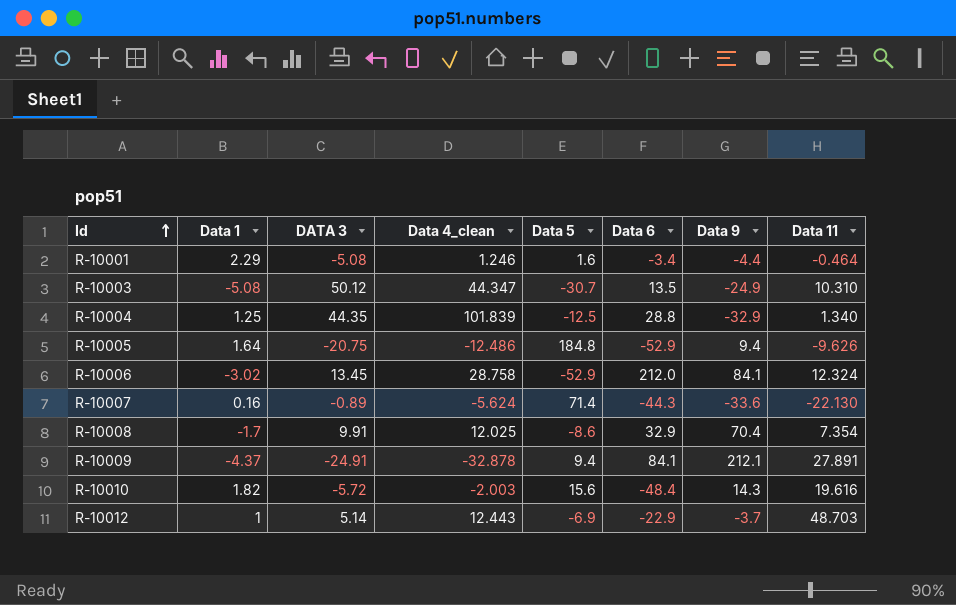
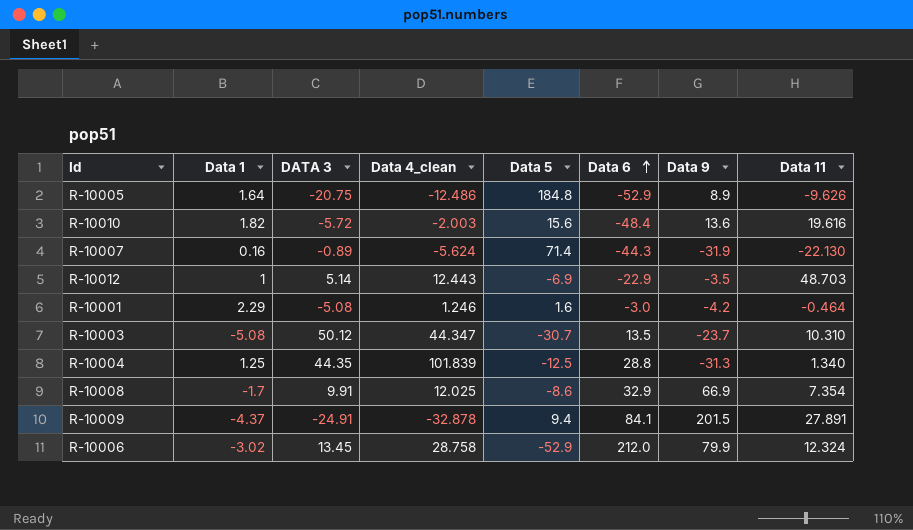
row order: Id ascending -> Data 6 ascending
R-10005 | Data 9: 9.4 -> 8.9
R-10010 | Data 9: 14.3 -> 13.6
R-10007 | Data 9: -33.6 -> -31.9
R-10012 | Data 9: -3.7 -> -3.5
R-10001 | Data 6: -3.4 -> -3.0
R-10001 | Data 9: -4.4 -> -4.2
R-10003 | Data 9: -24.9 -> -23.7
R-10004 | Data 9: -32.9 -> -31.3
R-10008 | Data 9: 70.4 -> 66.9
R-10009 | Data 9: 212.1 -> 201.5
R-10006 | Data 9: 84.1 -> 79.9

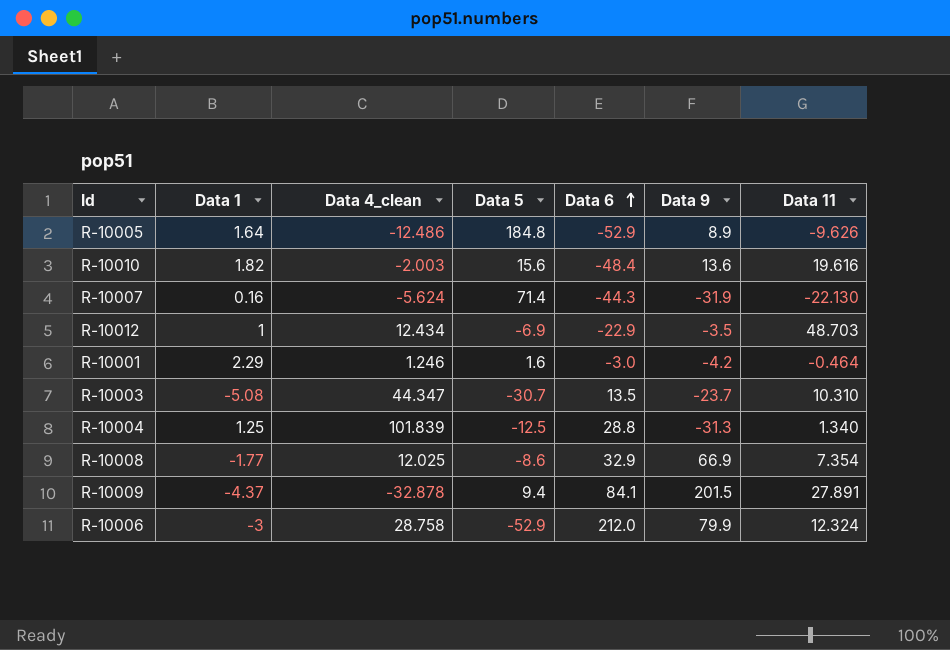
column DATA 3 | position: 3 -> none
R-10012 | Data 4_clean: 12.443 -> 12.434
R-10008 | Data 1: -1.7 -> -1.77
R-10006 | Data 1: -3.02 -> -3

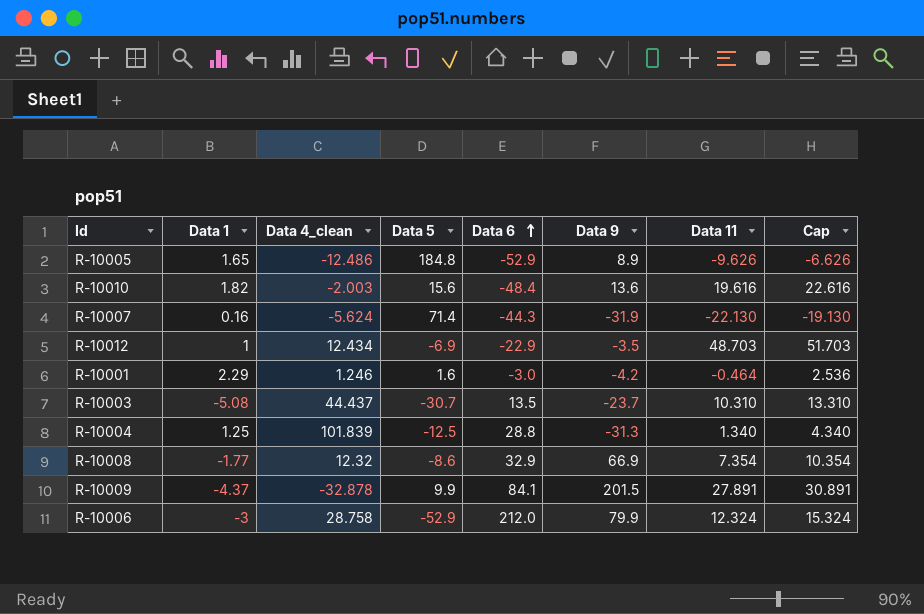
column Cap | formula: none -> [Data 11] + 3
R-10005 | Data 1: 1.64 -> 1.65
R-10003 | Data 4_clean: 44.347 -> 44.437
R-10008 | Data 4_clean: 12.025 -> 12.32
R-10009 | Data 5: 9.4 -> 9.9

